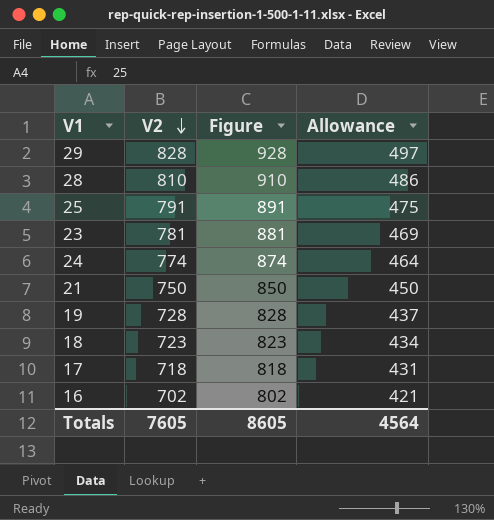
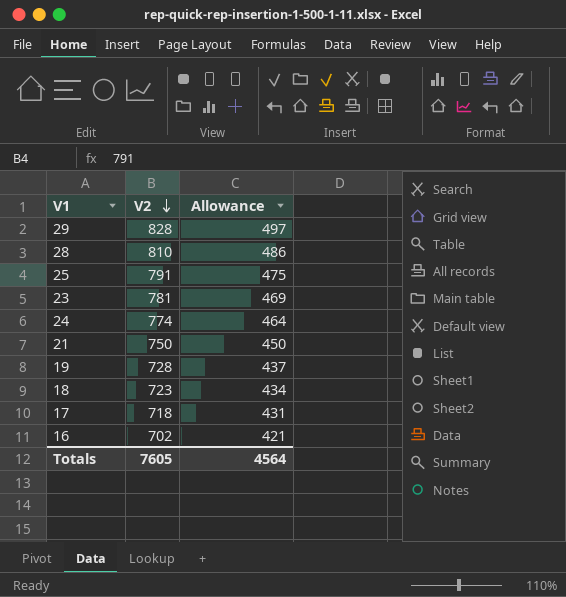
column Figure | formula: [V2] + 100 -> none

